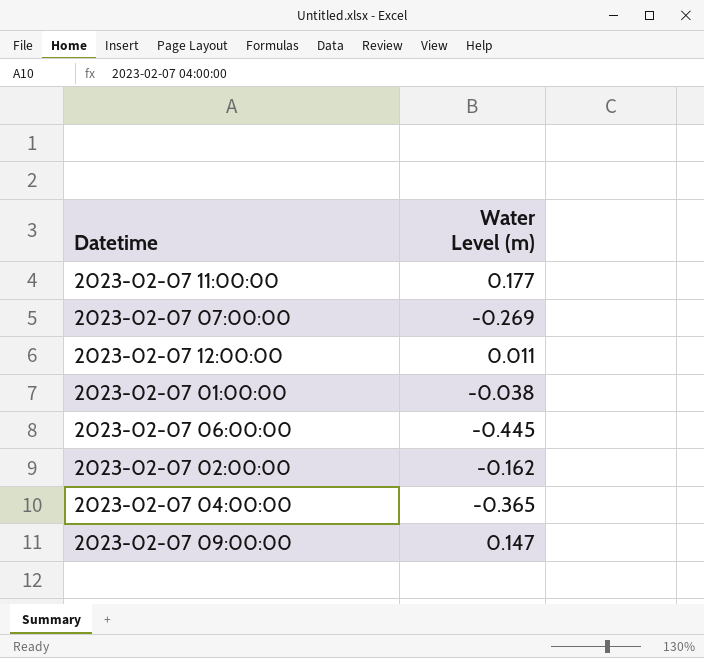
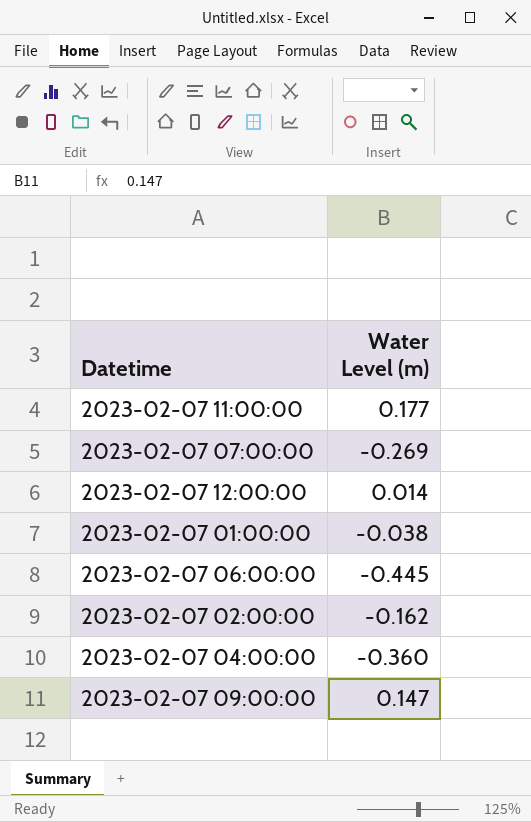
2023-02-07 12:00:00 | Water Level (m): 0.011 -> 0.014
2023-02-07 04:00:00 | Water Level (m): -0.365 -> -0.360

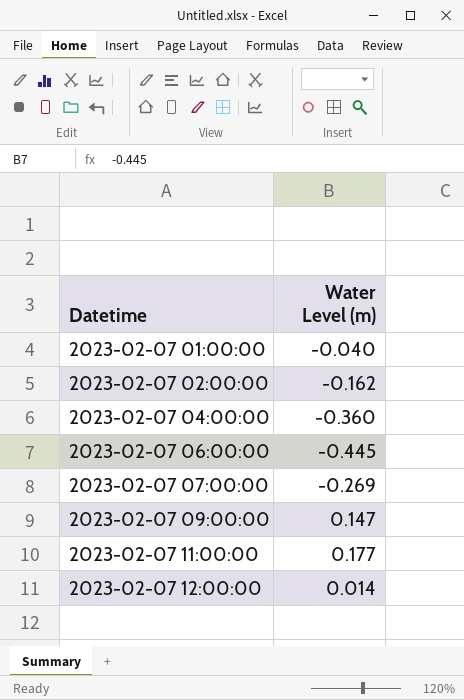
row order: none -> Datetime ascending
2023-02-07 01:00:00 | Water Level (m): -0.038 -> -0.040

